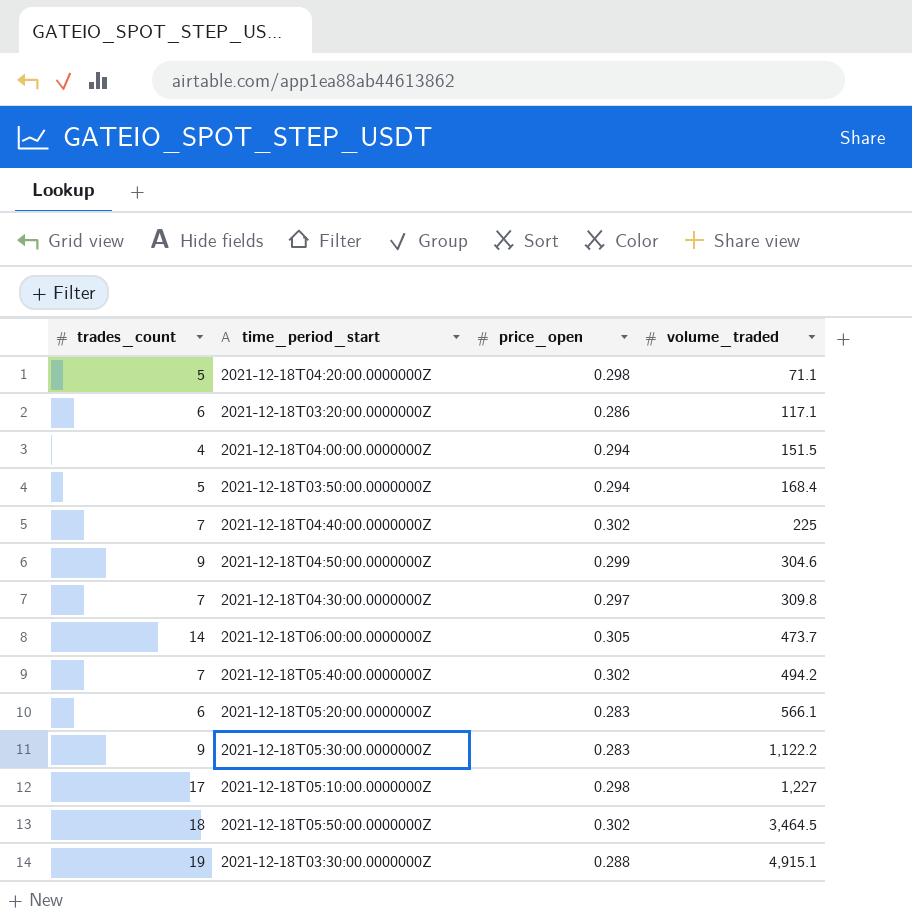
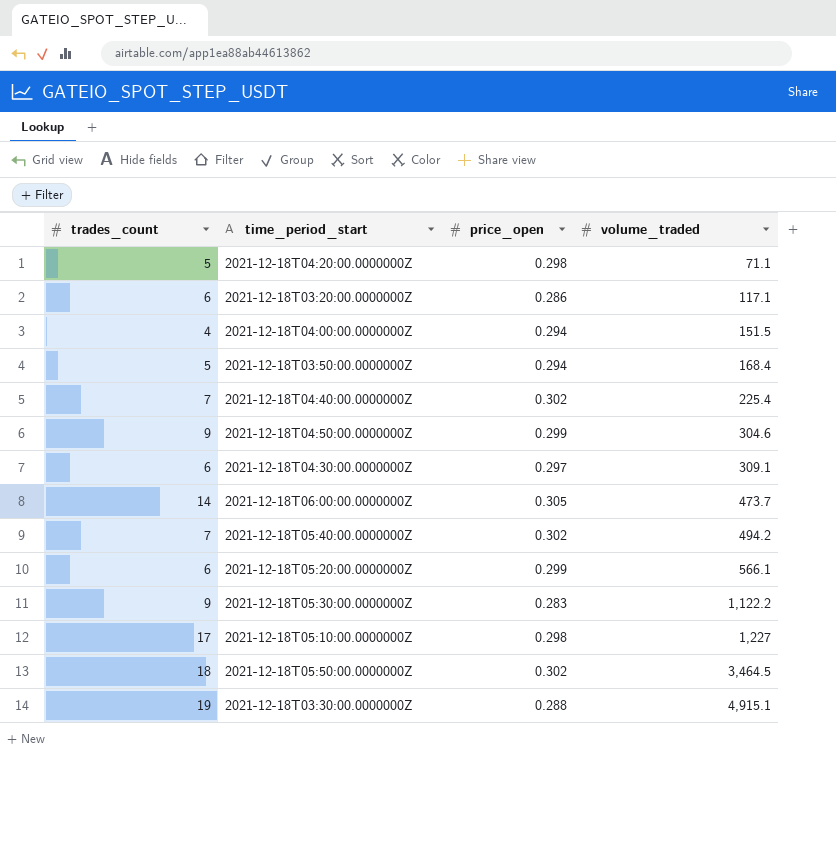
2021-12-18T04:40:00.0000000Z | volume_traded: 225 -> 225.4
2021-12-18T04:30:00.0000000Z | trades_count: 7 -> 6
2021-12-18T04:30:00.0000000Z | volume_traded: 309.8 -> 309.1
2021-12-18T05:20:00.0000000Z | price_open: 0.283 -> 0.299

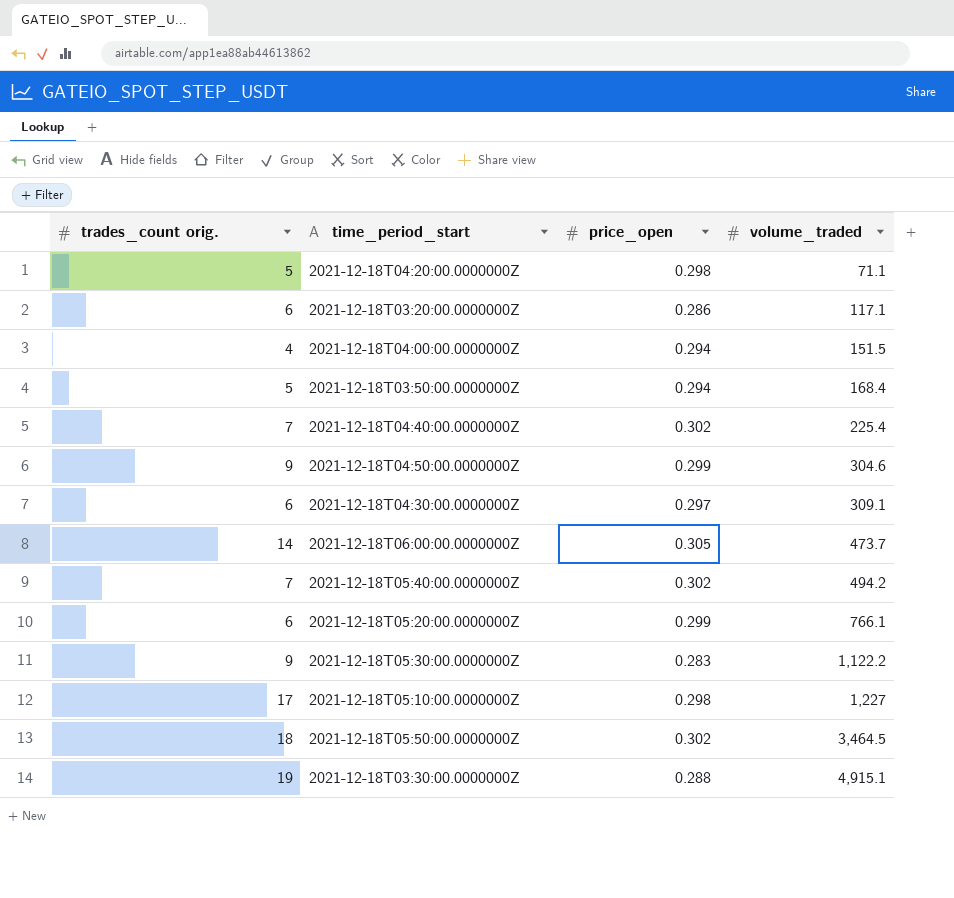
column name: trades_count -> trades_count orig.
2021-12-18T05:20:00.0000000Z | volume_traded: 566.1 -> 766.1

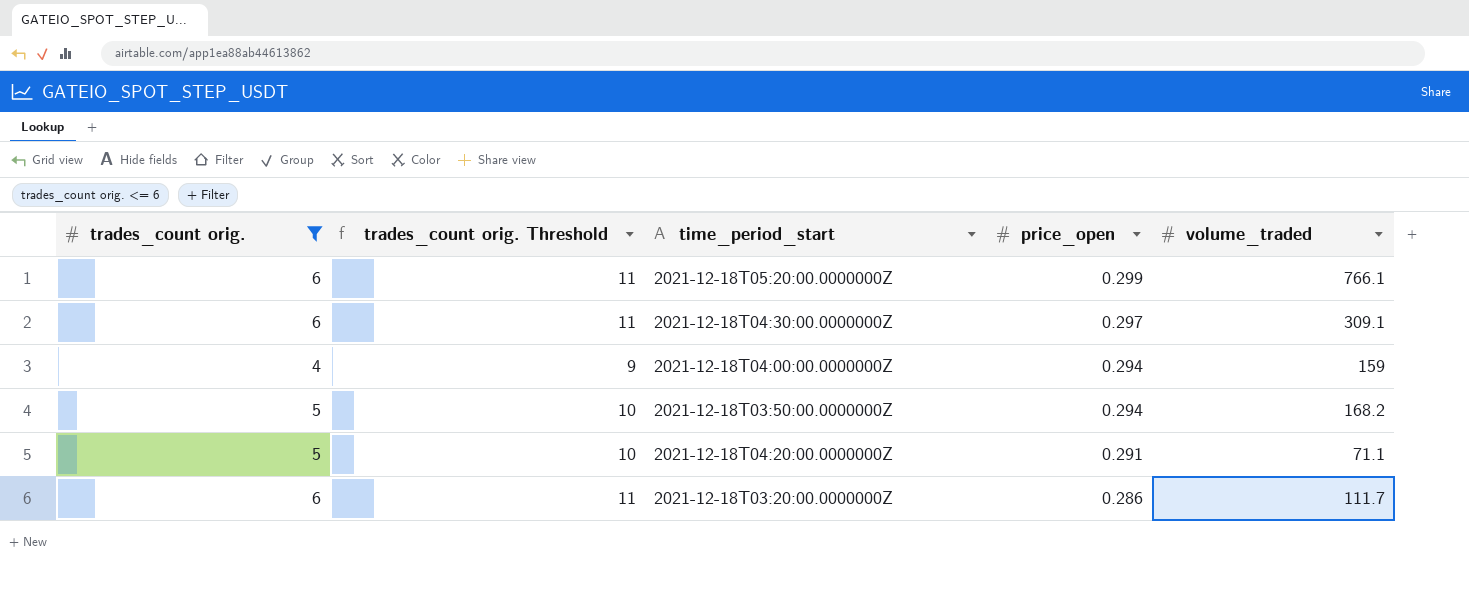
filter: none -> trades_count orig. <= 6
row order: volume_traded ascending -> price_open descending
column trades_count orig. Threshold | formula: none -> [trades_count orig.] + 5
2021-12-18T04:00:00.0000000Z | volume_traded: 151.5 -> 159
2021-12-18T03:50:00.0000000Z | volume_traded: 168.4 -> 168.2
2021-12-18T04:20:00.0000000Z | price_open: 0.298 -> 0.291
2021-12-18T03:20:00.0000000Z | volume_traded: 117.1 -> 111.7

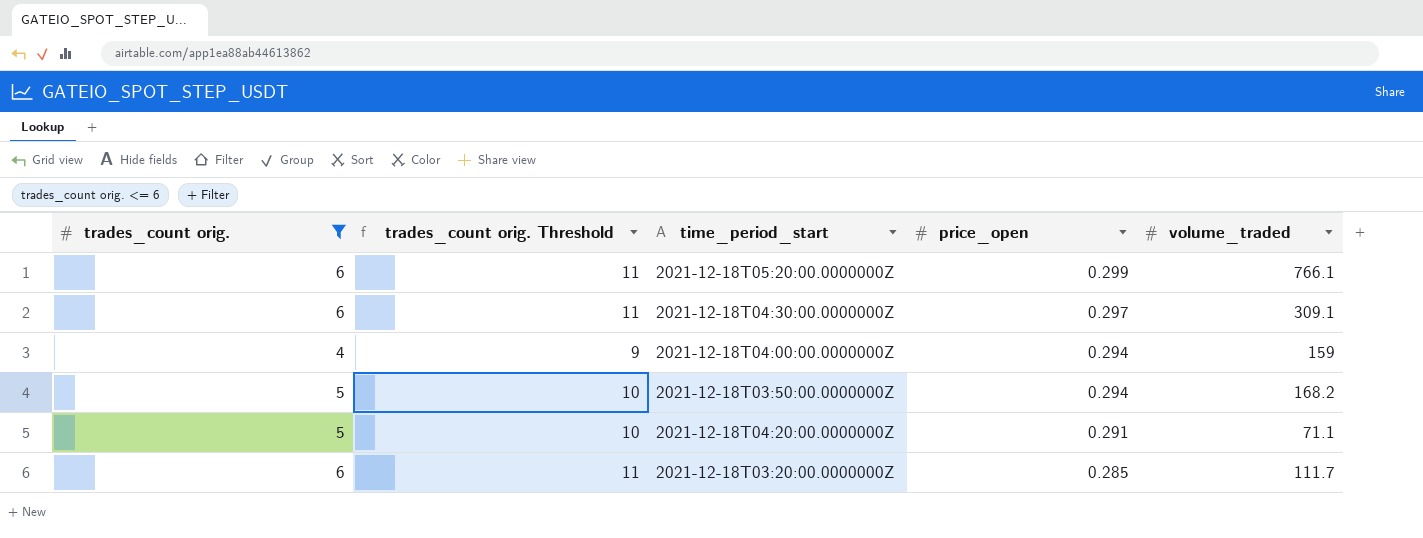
2021-12-18T03:20:00.0000000Z | price_open: 0.286 -> 0.285

